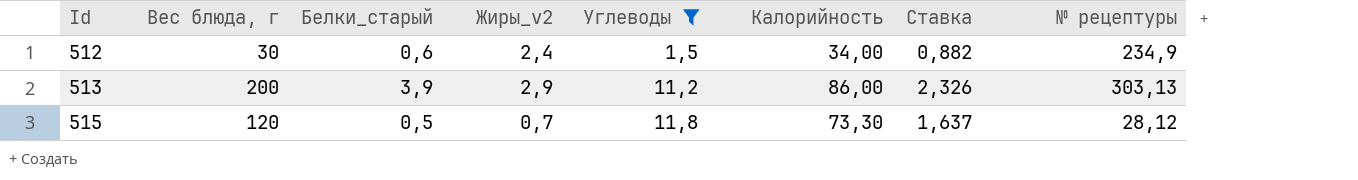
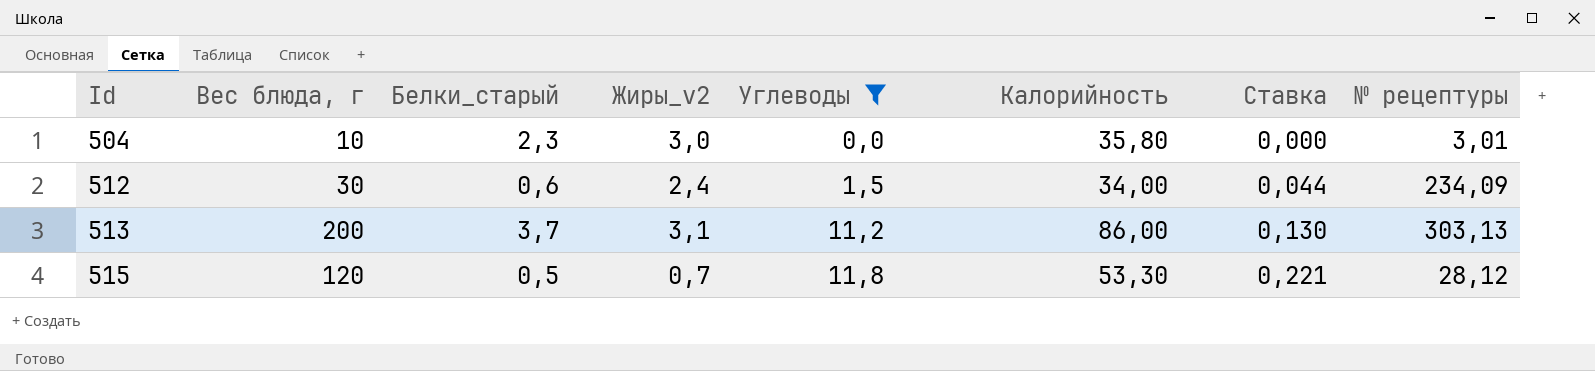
column Ставка | formula: [Вес блюда, г] / [Калорийность] -> [Углеводы] / [Калорийность]
row 504: none -> 10 | 2,3 | 3,0 | 0,0 | 35,80 | 0,000 | 3,01
512 | № рецептуры: 234,9 -> 234,09
513 | Белки_старый: 3,9 -> 3,7
513 | Жиры_v2: 2,9 -> 3,1
515 | Калорийность: 73,30 -> 53,30

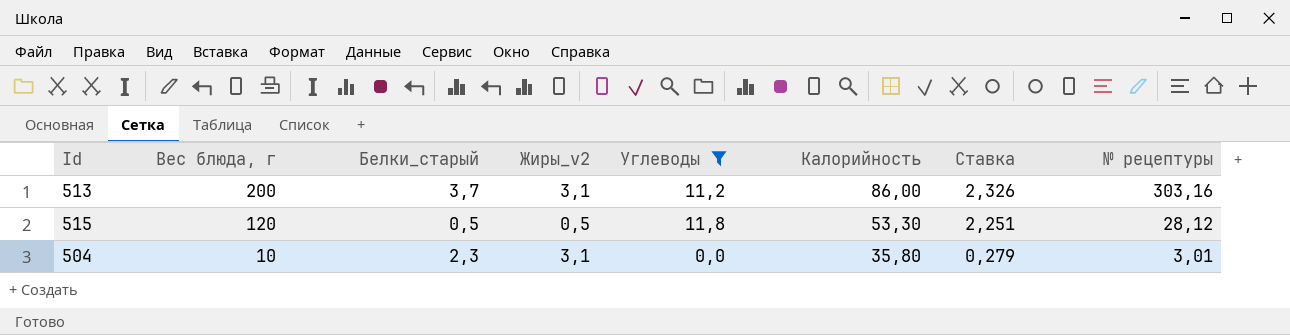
row order: Id ascending -> Вес блюда, г descending
column Ставка | formula: [Углеводы] / [Калорийность] -> [Вес блюда, г] / [Калорийность]
row 512: 30 | 0,6 | 2,4 | 1,5 | 34,00 | 0,044 | 234,09 -> none
513 | № рецептуры: 303,13 -> 303,16
515 | Жиры_v2: 0,7 -> 0,5
504 | Жиры_v2: 3,0 -> 3,1

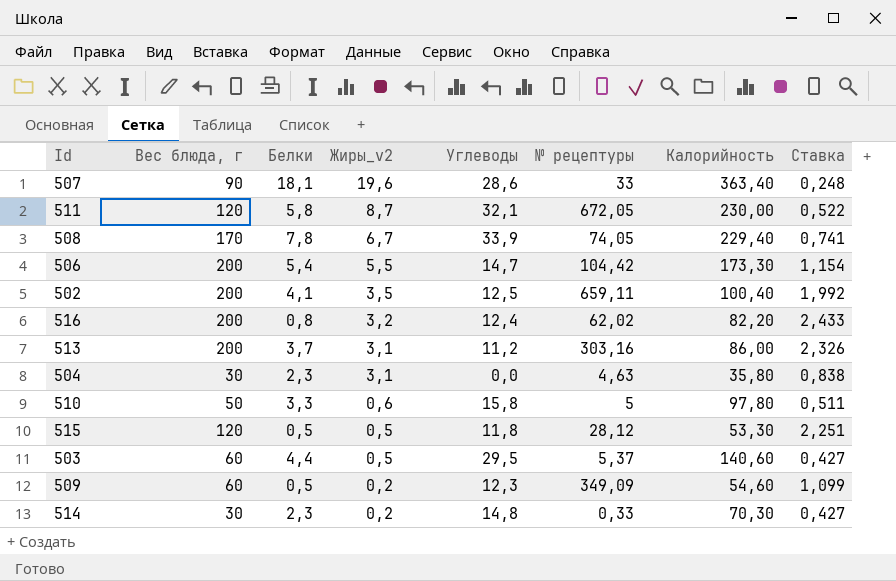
filter: Углеводы <= 11,8 -> none
row order: Вес блюда, г descending -> Жиры_v2 descending
column name: Белки_старый -> Белки
column № рецептуры | position: 8 -> 6
504 | Вес блюда, г: 10 -> 30
504 | № рецептуры: 3,01 -> 4,63
504 | Ставка: 0,279 -> 0,838

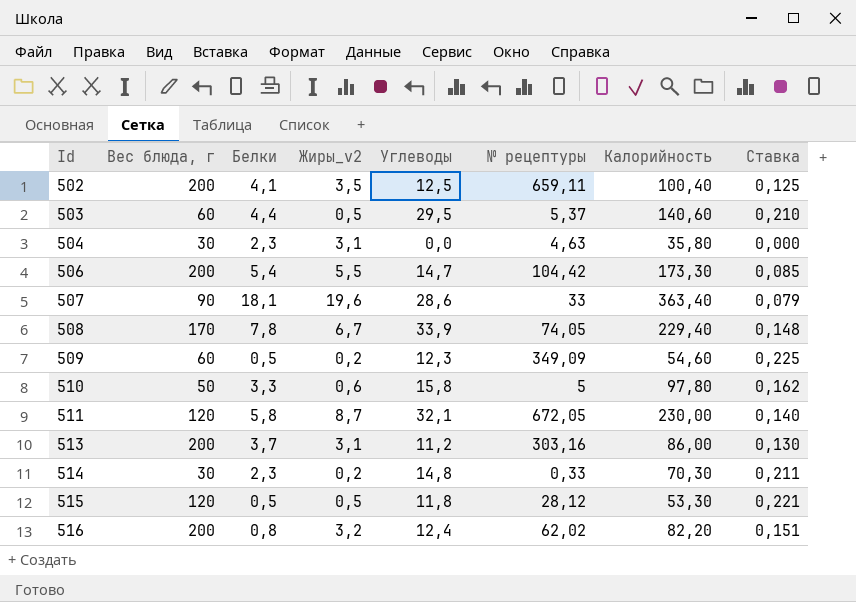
row order: Жиры_v2 descending -> Id ascending
column Ставка | formula: [Вес блюда, г] / [Калорийность] -> [Углеводы] / [Калорийность]

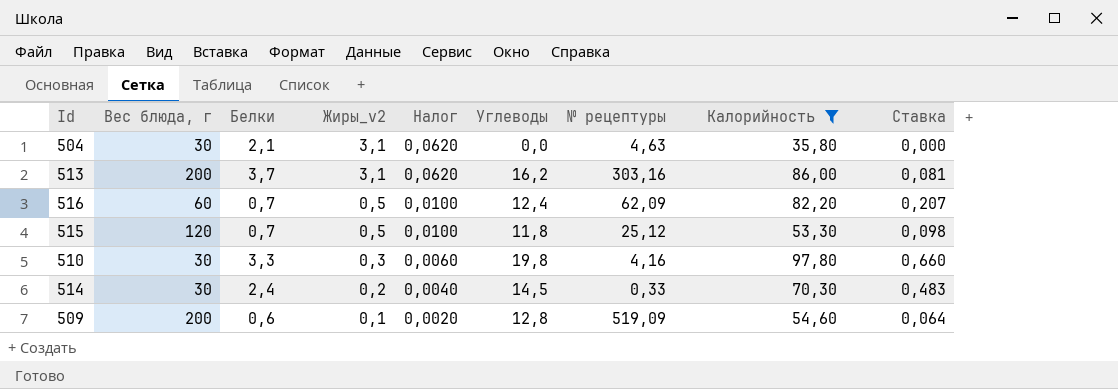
filter: none -> Калорийность <= 97,80
row order: Id ascending -> Жиры_v2 descending
column Налог | formula: none -> [Жиры_v2] * 0,02
column Ставка | formula: [Углеводы] / [Калорийность] -> [Углеводы] / [Вес блюда, г]
504 | Белки: 2,3 -> 2,1
513 | Углеводы: 11,2 -> 16,2
516 | Вес блюда, г: 200 -> 60
516 | Белки: 0,8 -> 0,7
516 | Жиры_v2: 3,2 -> 0,5
516 | № рецептуры: 62,02 -> 62,09
515 | Белки: 0,5 -> 0,7
515 | № рецептуры: 28,12 -> 25,12
510 | Вес блюда, г: 50 -> 30
510 | Жиры_v2: 0,6 -> 0,3
510 | Углеводы: 15,8 -> 19,8
510 | № рецептуры: 5 -> 4,16
514 | Белки: 2,3 -> 2,4
514 | Углеводы: 14,8 -> 14,5
509 | Вес блюда, г: 60 -> 200
509 | Белки: 0,5 -> 0,6
509 | Жиры_v2: 0,2 -> 0,1
509 | Углеводы: 12,3 -> 12,8
509 | № рецептуры: 349,09 -> 519,09

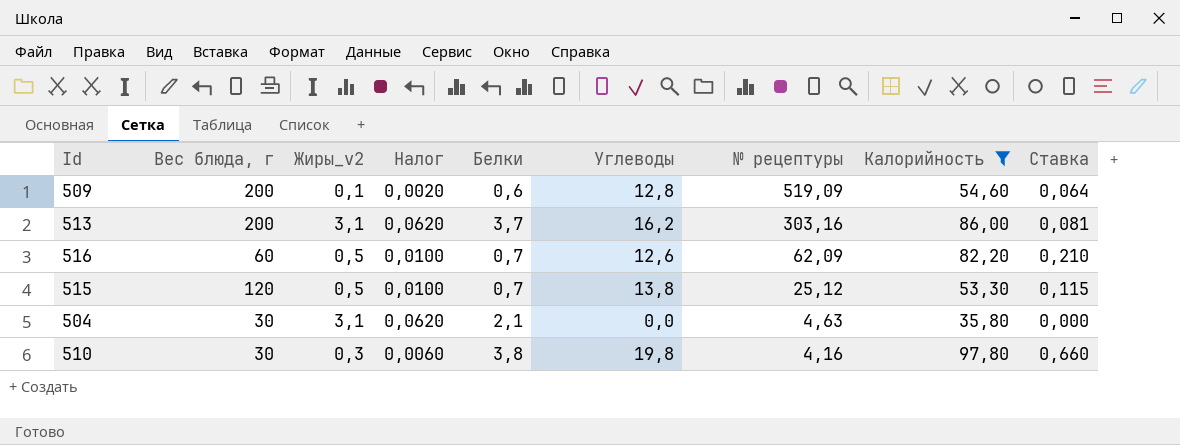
row order: Жиры_v2 descending -> № рецептуры descending
column Белки | position: 3 -> 5
row 514: 30 | 2,4 | 0,2 | 0,0040 | 14,5 | 0,33 | 70,30 | 0,483 -> none
516 | Углеводы: 12,4 -> 12,6
516 | Ставка: 0,207 -> 0,210
515 | Углеводы: 11,8 -> 13,8
515 | Ставка: 0,098 -> 0,115
510 | Белки: 3,3 -> 3,8

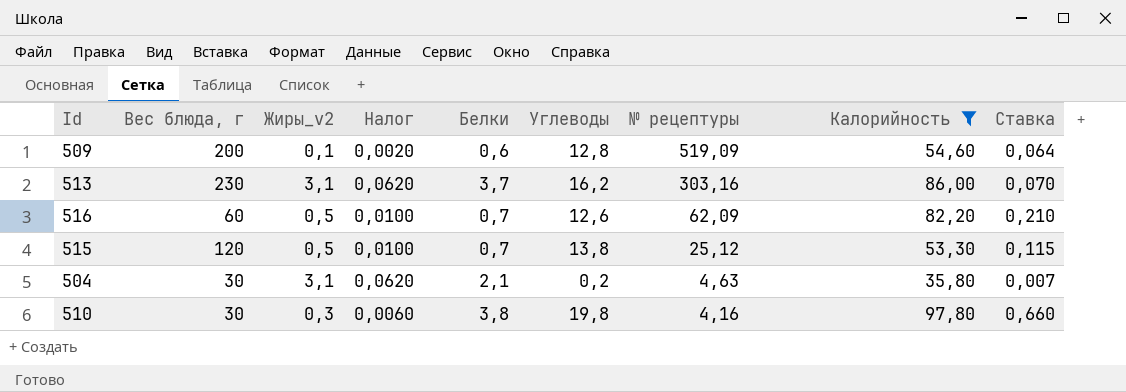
513 | Вес блюда, г: 200 -> 230
513 | Ставка: 0,081 -> 0,070
504 | Углеводы: 0,0 -> 0,2
504 | Ставка: 0,000 -> 0,007

